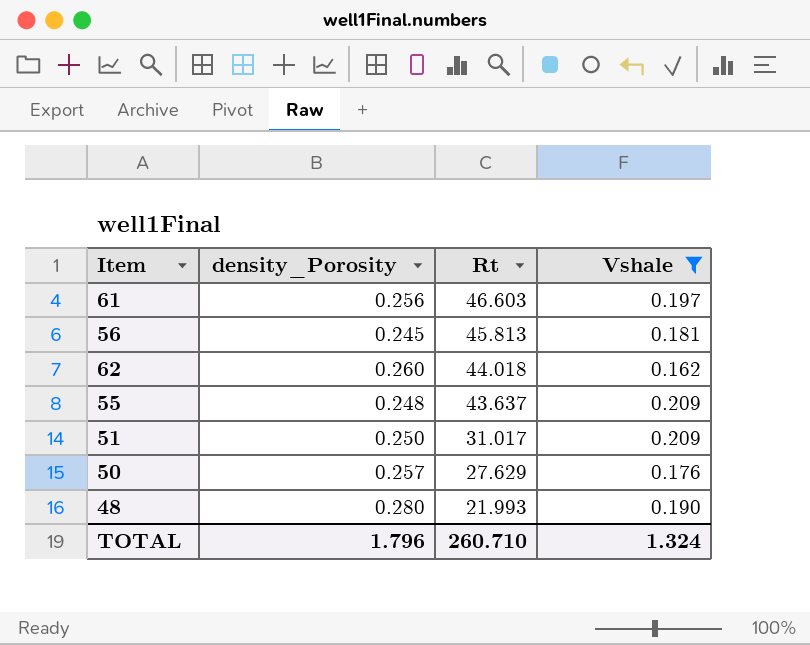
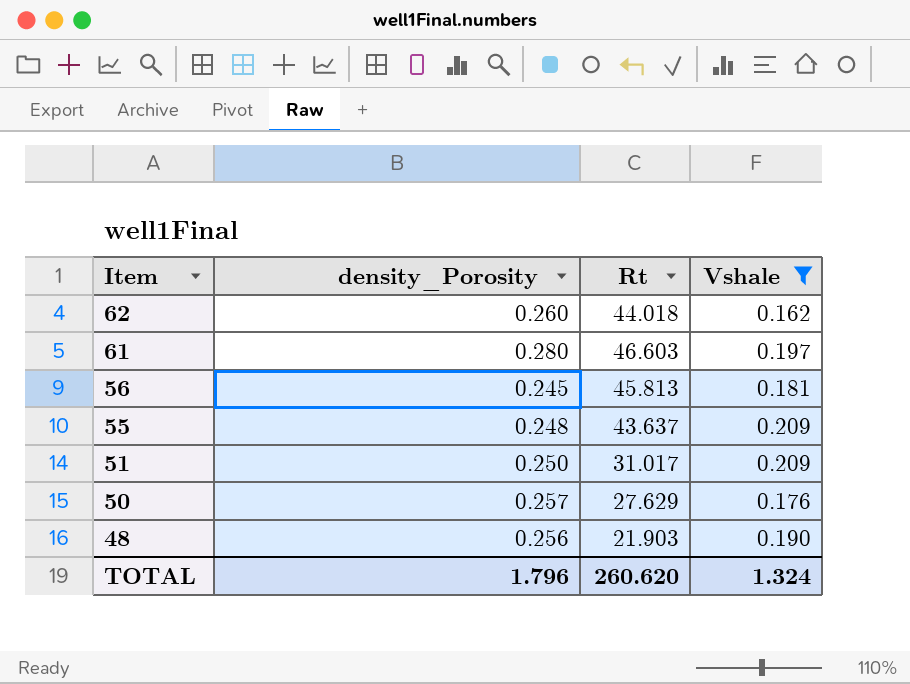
row order: Rt descending -> Item descending
61 | density_Porosity: 0.256 -> 0.280
48 | density_Porosity: 0.280 -> 0.256
48 | Rt: 21.993 -> 21.903
TOTAL | Rt: 260.710 -> 260.620

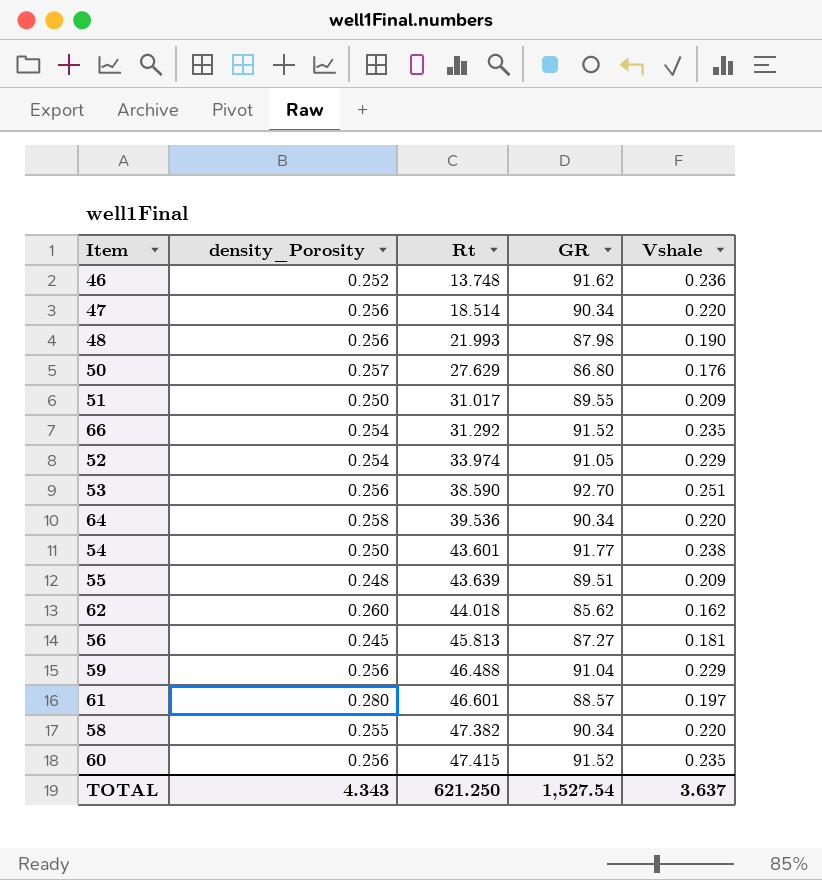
filter: Vshale <= 0.209 -> none
row order: Item descending -> Rt ascending
column GR | position: none -> 4
48 | Rt: 21.903 -> 21.993
55 | Rt: 43.637 -> 43.639
61 | Rt: 46.603 -> 46.601
TOTAL | density_Porosity: 1.796 -> 4.343
TOTAL | Rt: 260.620 -> 621.250
TOTAL | Vshale: 1.324 -> 3.637

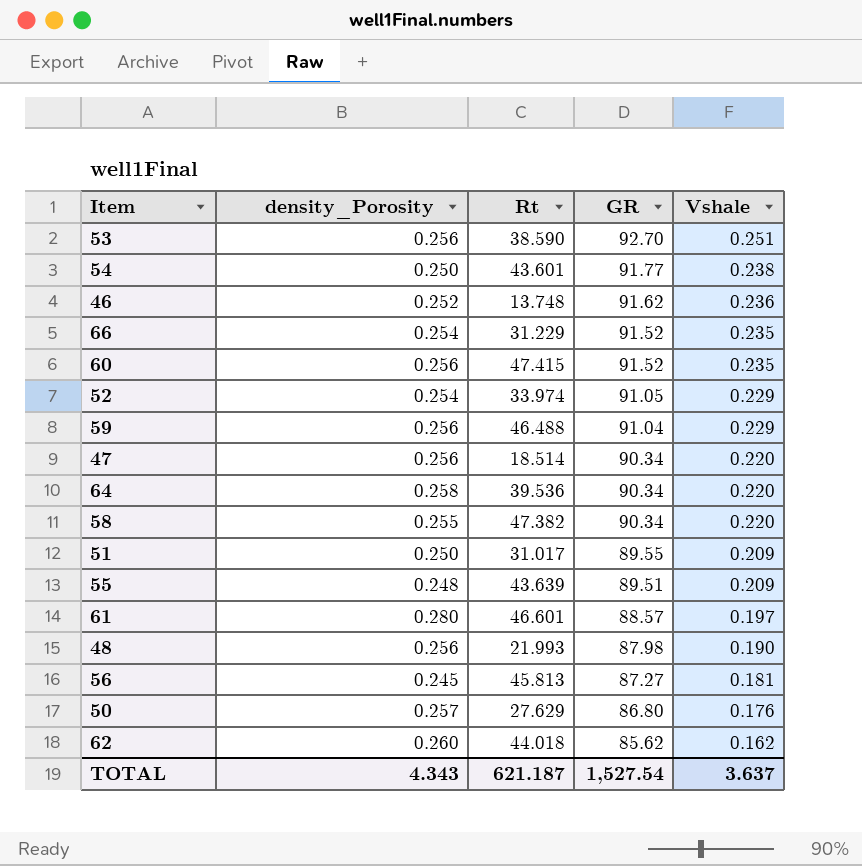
row order: Rt ascending -> GR descending
66 | Rt: 31.292 -> 31.229
TOTAL | Rt: 621.250 -> 621.187

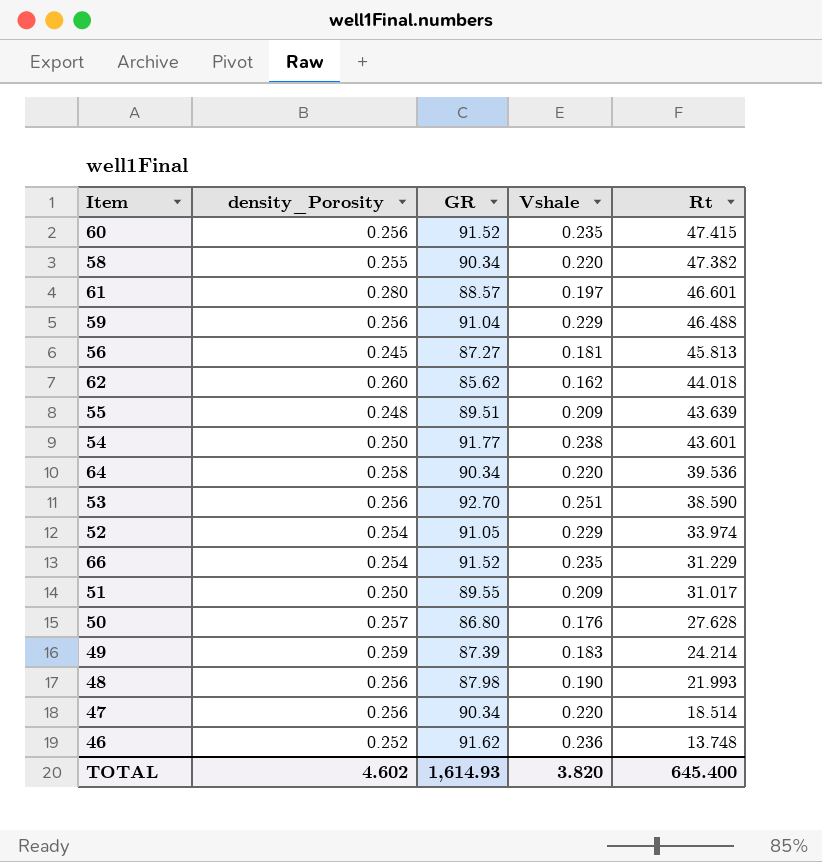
row order: GR descending -> Rt descending
column Rt | position: 3 -> 5
50 | Rt: 27.629 -> 27.628
row 49: none -> 0.259 | 87.39 | 0.183 | 24.214
TOTAL | density_Porosity: 4.343 -> 4.602
TOTAL | GR: 1,527.54 -> 1,614.93
TOTAL | Vshale: 3.637 -> 3.820
TOTAL | Rt: 621.187 -> 645.400

